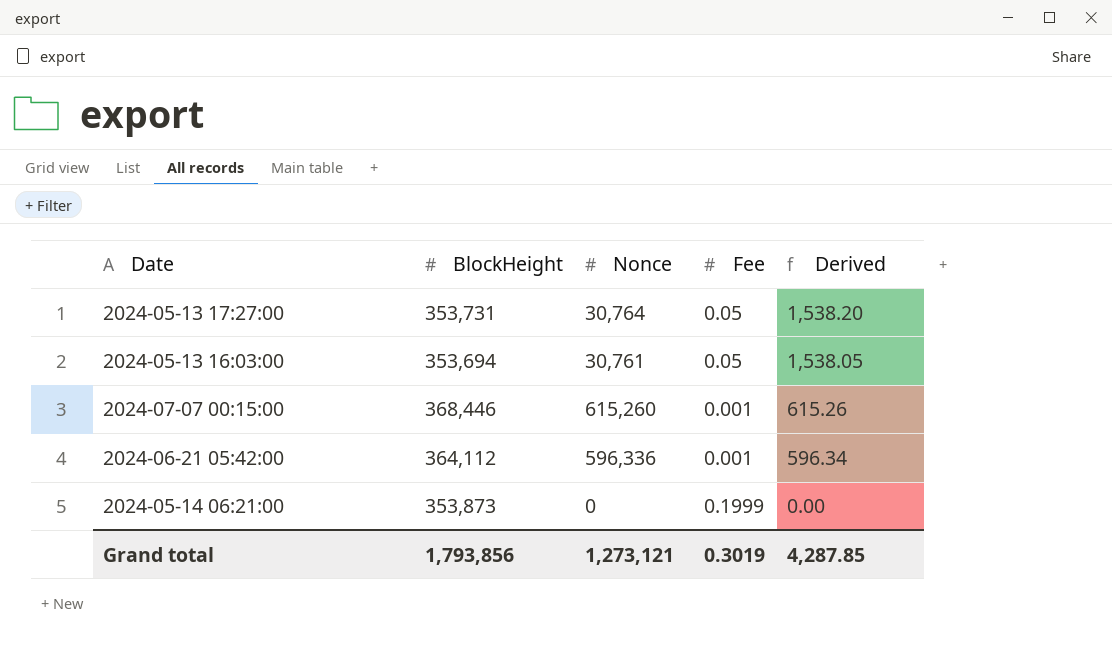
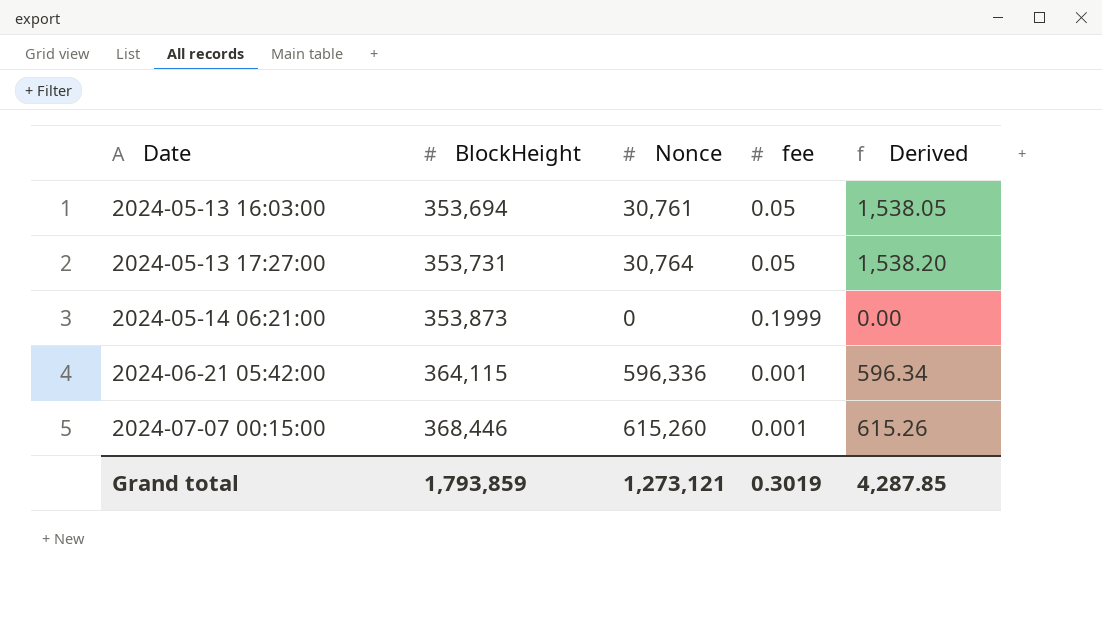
row order: Derived descending -> Date ascending
column name: Fee -> fee
2024-06-21 05:42:00 | BlockHeight: 364,112 -> 364,115
Grand total | BlockHeight: 1,793,856 -> 1,793,859

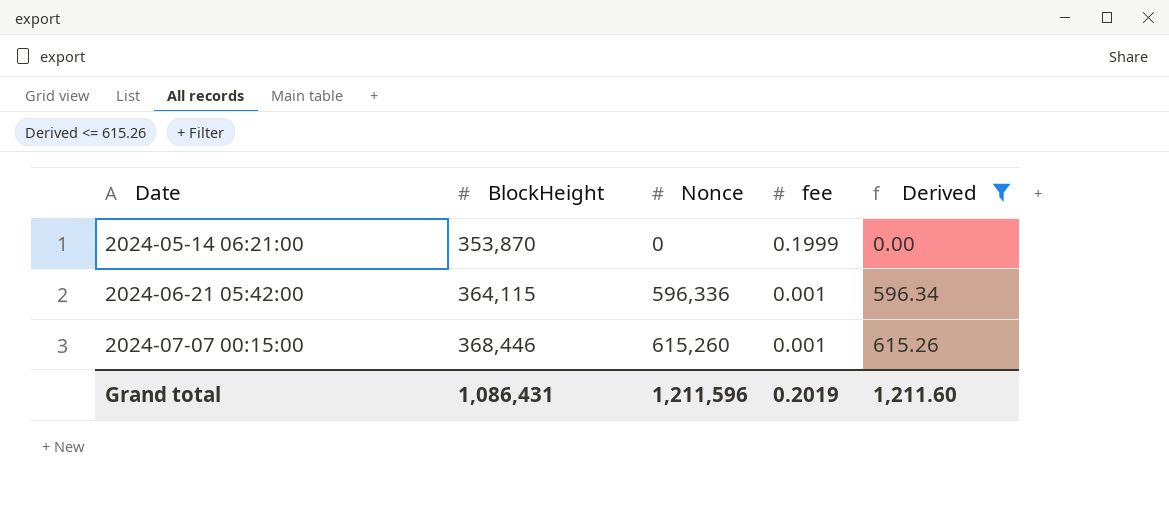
filter: none -> Derived <= 615.26
2024-05-14 06:21:00 | BlockHeight: 353,873 -> 353,870
Grand total | BlockHeight: 1,793,859 -> 1,086,431
Grand total | Nonce: 1,273,121 -> 1,211,596
Grand total | fee: 0.3019 -> 0.2019
Grand total | Derived: 4,287.85 -> 1,211.60

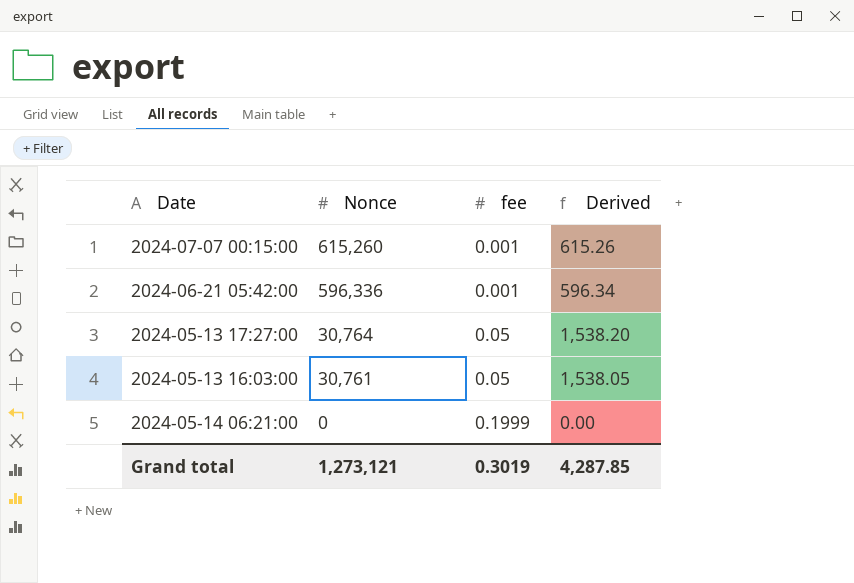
filter: Derived <= 615.26 -> none
row order: Date ascending -> Nonce descending
column BlockHeight | position: 2 -> none
Grand total | Nonce: 1,211,596 -> 1,273,121
Grand total | fee: 0.2019 -> 0.3019
Grand total | Derived: 1,211.60 -> 4,287.85

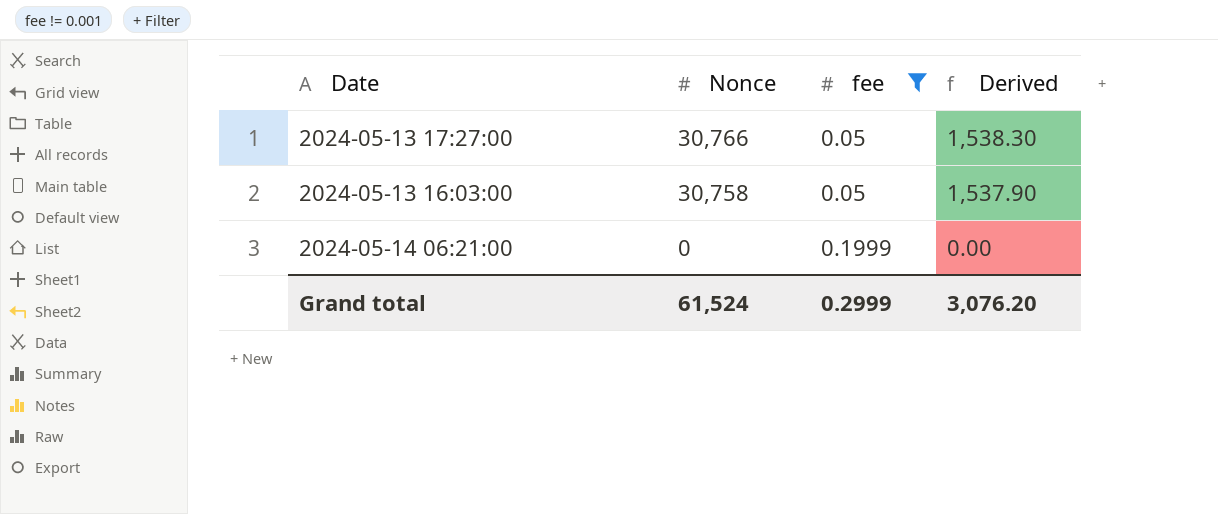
filter: none -> fee != 0.001
2024-05-13 17:27:00 | Nonce: 30,764 -> 30,766
2024-05-13 17:27:00 | Derived: 1,538.20 -> 1,538.30
2024-05-13 16:03:00 | Nonce: 30,761 -> 30,758
2024-05-13 16:03:00 | Derived: 1,538.05 -> 1,537.90
Grand total | Nonce: 1,273,121 -> 61,524
Grand total | fee: 0.3019 -> 0.2999
Grand total | Derived: 4,287.85 -> 3,076.20

